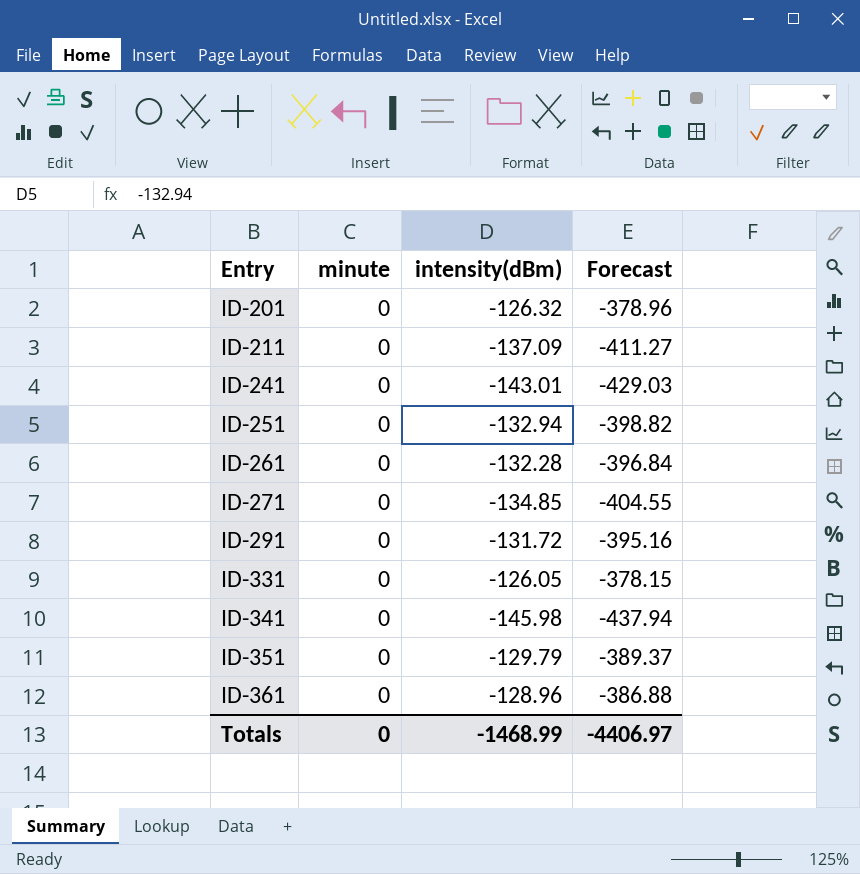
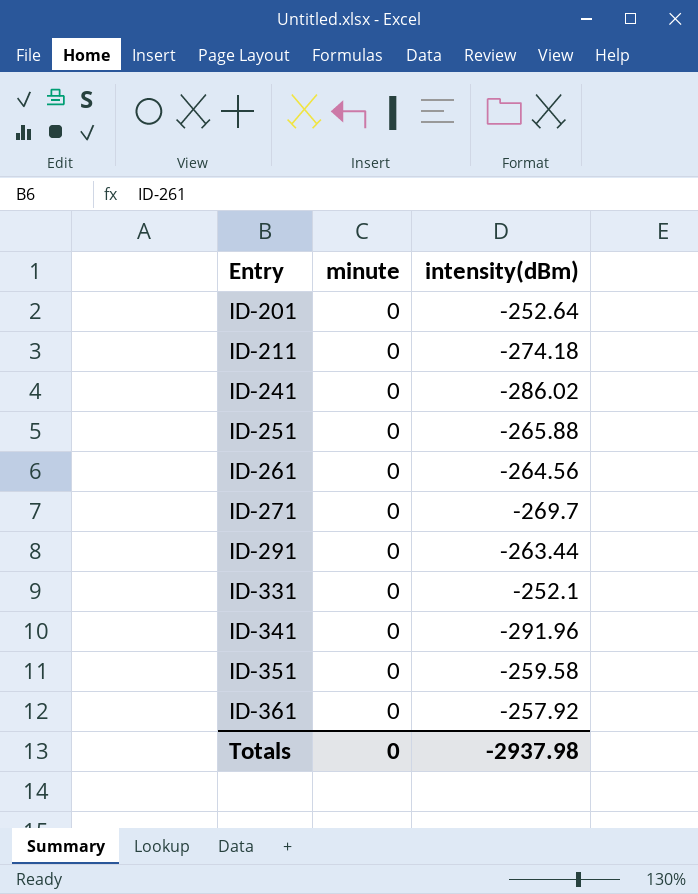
column Forecast | formula: [intensity(dBm)] * 3 -> none
ID-201 | intensity(dBm): -126.32 -> -252.64
ID-211 | intensity(dBm): -137.09 -> -274.18
ID-241 | intensity(dBm): -143.01 -> -286.02
ID-251 | intensity(dBm): -132.94 -> -265.88
ID-261 | intensity(dBm): -132.28 -> -264.56
ID-271 | intensity(dBm): -134.85 -> -269.7
ID-291 | intensity(dBm): -131.72 -> -263.44
ID-331 | intensity(dBm): -126.05 -> -252.1
ID-341 | intensity(dBm): -145.98 -> -291.96
ID-351 | intensity(dBm): -129.79 -> -259.58
ID-361 | intensity(dBm): -128.96 -> -257.92
Totals | intensity(dBm): -1468.99 -> -2937.98

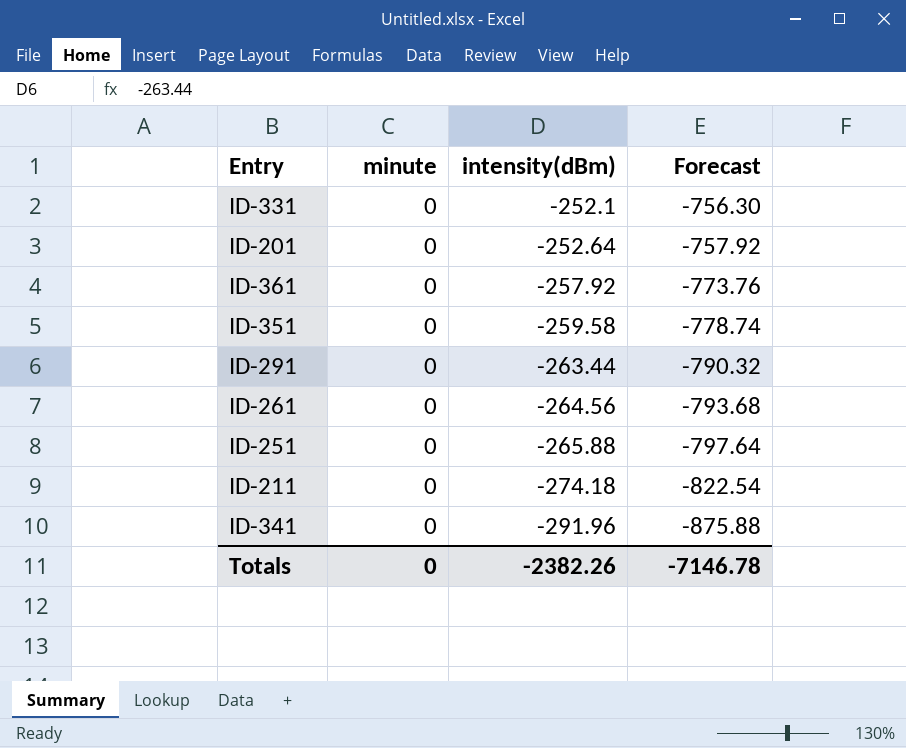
row order: Entry ascending -> intensity(dBm) descending
column Forecast | formula: none -> [intensity(dBm)] * 3
row ID-241: 0 | -286.02 -> none
row ID-271: 0 | -269.7 -> none
Totals | intensity(dBm): -2937.98 -> -2382.26

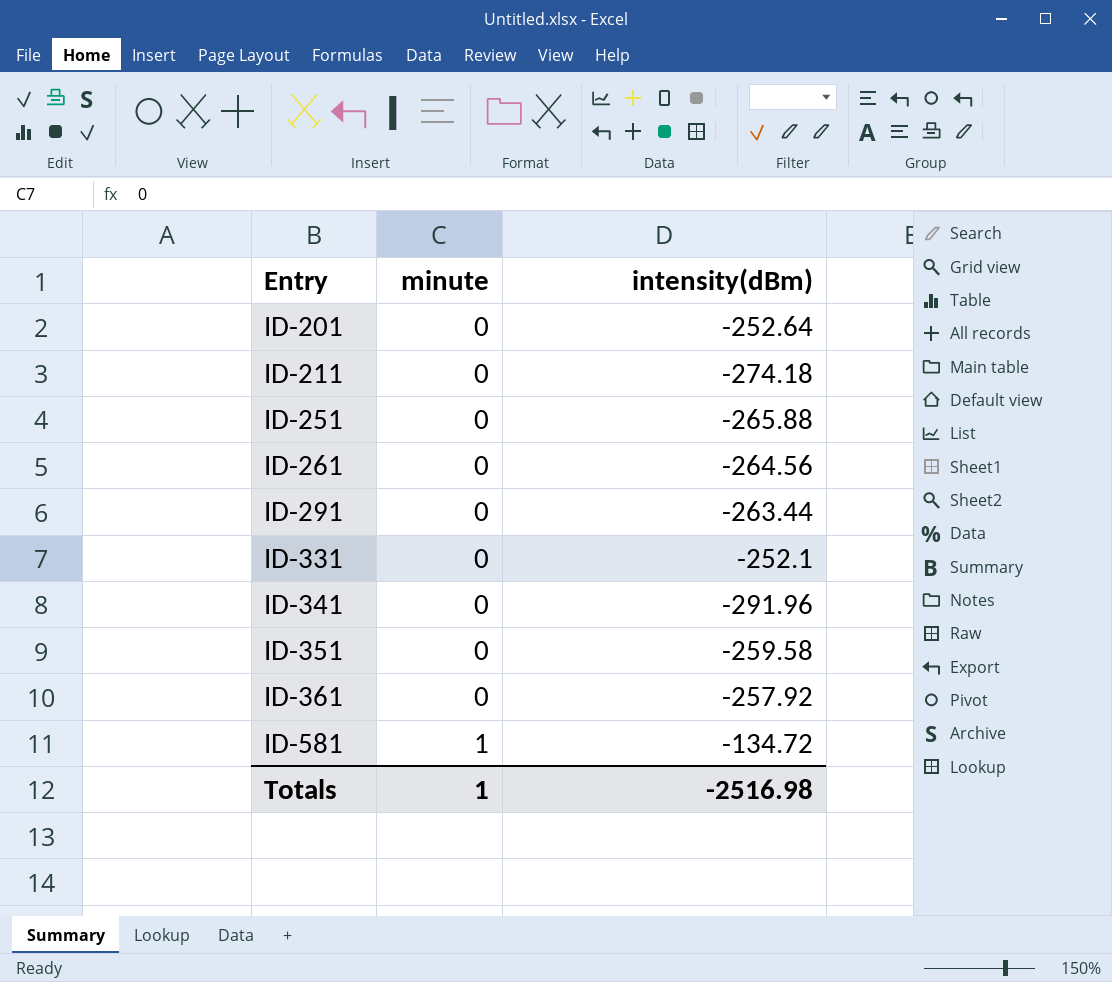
row order: intensity(dBm) descending -> Entry ascending
column Forecast | formula: [intensity(dBm)] * 3 -> none
row ID-581: none -> 1 | -134.72
Totals | minute: 0 -> 1
Totals | intensity(dBm): -2382.26 -> -2516.98

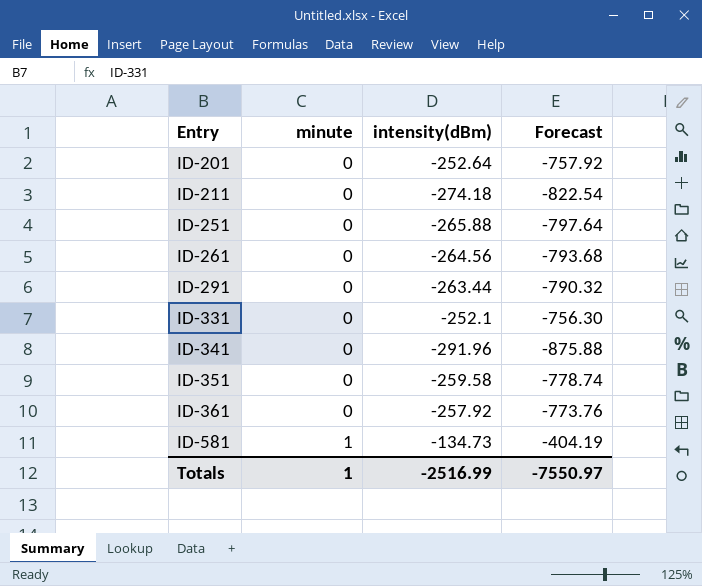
column Forecast | formula: none -> [intensity(dBm)] * 3
ID-581 | intensity(dBm): -134.72 -> -134.73
Totals | intensity(dBm): -2516.98 -> -2516.99

